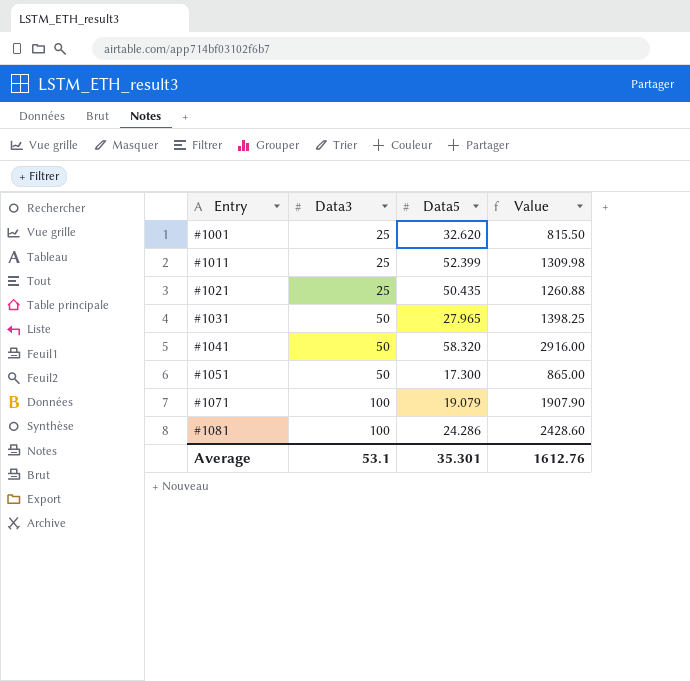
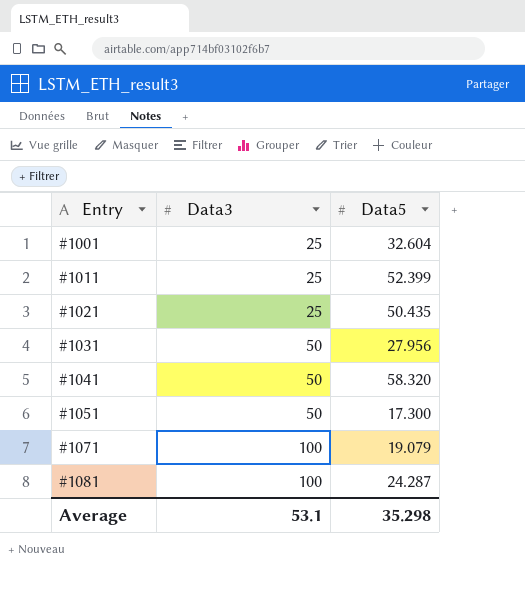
column Value | formula: [Data3] * [Data5] -> none
#1001 | Data5: 32.620 -> 32.604
#1031 | Data5: 27.965 -> 27.956
#1081 | Data5: 24.286 -> 24.287
Average | Data5: 35.301 -> 35.298

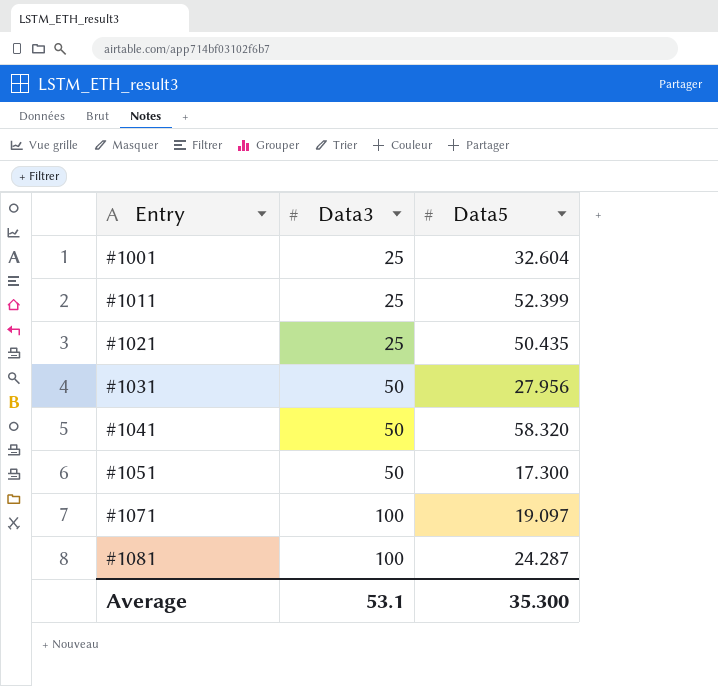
#1071 | Data5: 19.079 -> 19.097
Average | Data5: 35.298 -> 35.300

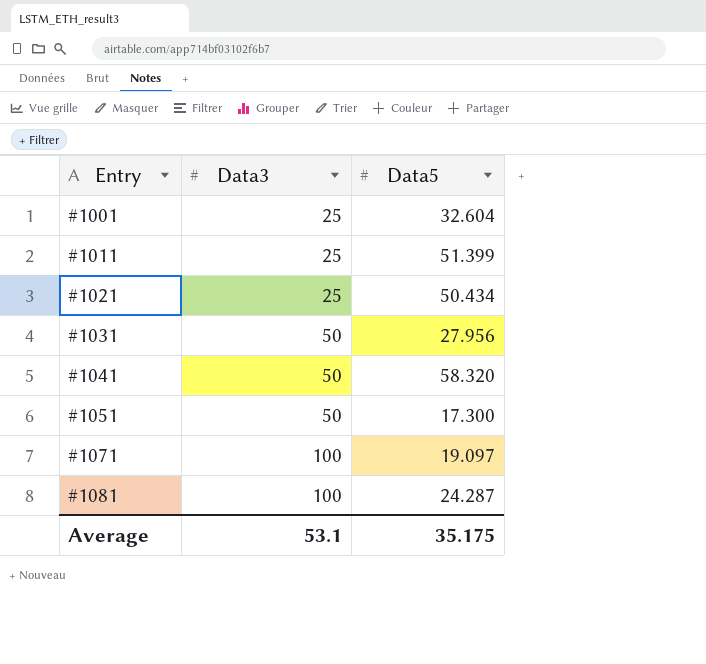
#1011 | Data5: 52.399 -> 51.399
#1021 | Data5: 50.435 -> 50.434
Average | Data5: 35.300 -> 35.175

